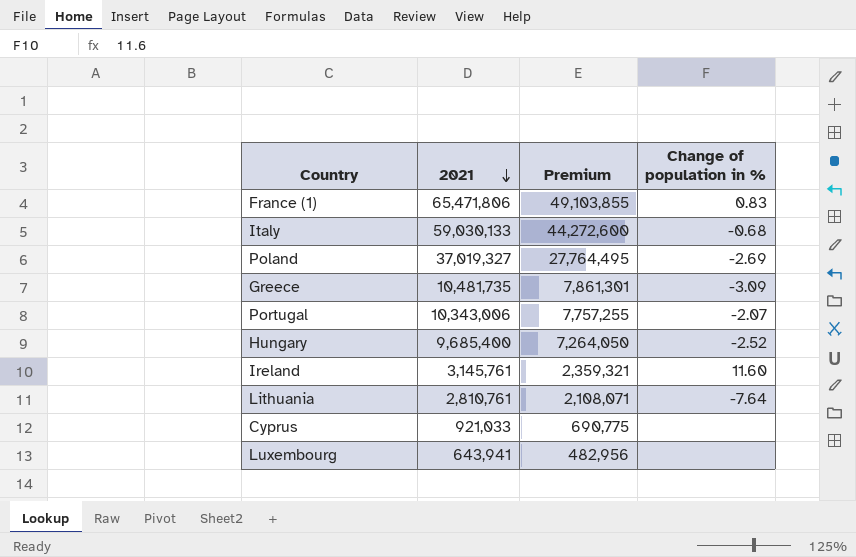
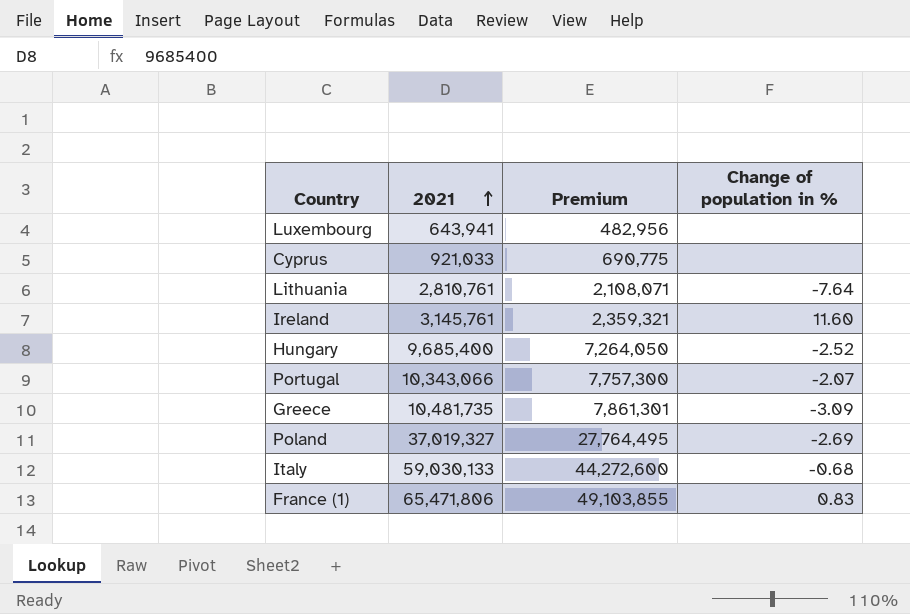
row order: 2021 descending -> 2021 ascending
Portugal | 2021: 10,343,006 -> 10,343,066
Portugal | Premium: 7,757,255 -> 7,757,300

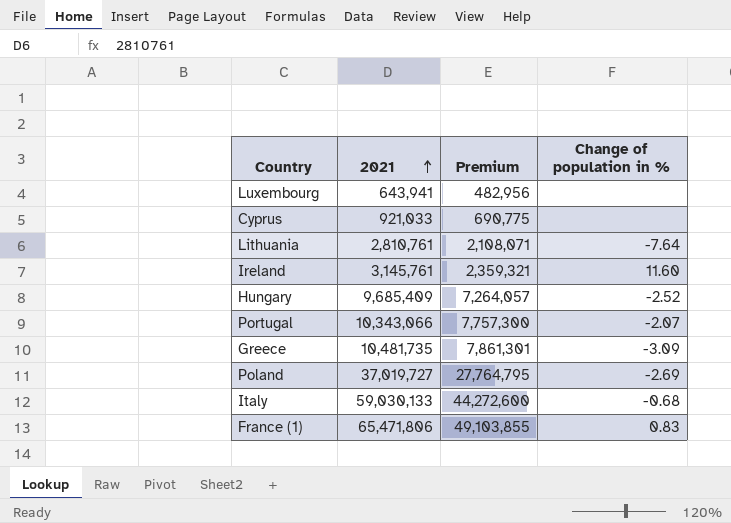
Hungary | 2021: 9,685,400 -> 9,685,409
Hungary | Premium: 7,264,050 -> 7,264,057
Poland | 2021: 37,019,327 -> 37,019,727
Poland | Premium: 27,764,495 -> 27,764,795

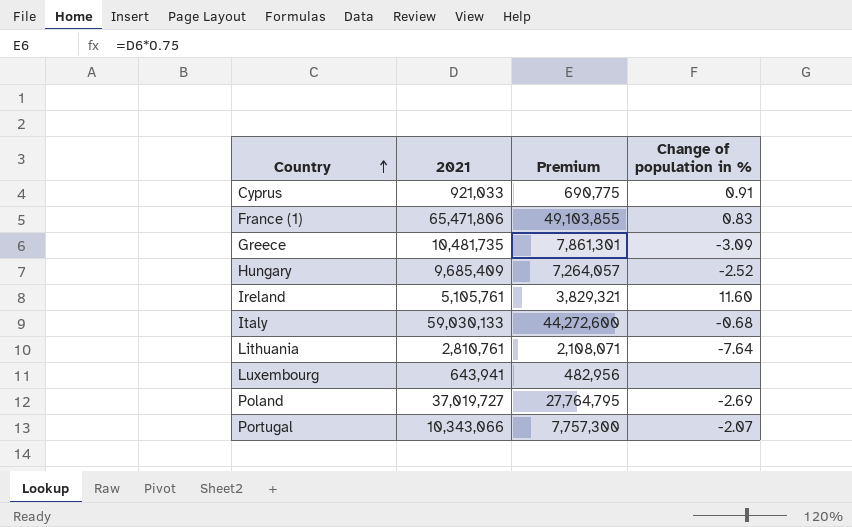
row order: 2021 ascending -> Country ascending
Cyprus | Change of population in %: none -> 0.91
Ireland | 2021: 3,145,761 -> 5,105,761
Ireland | Premium: 2,359,321 -> 3,829,321

